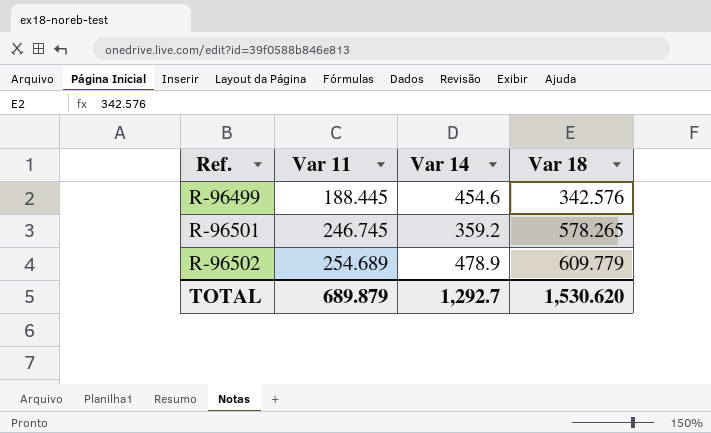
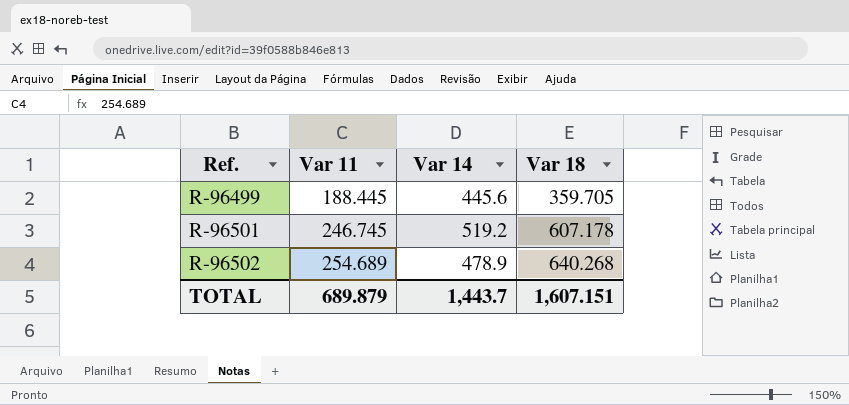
R-96499 | Var 14: 454.6 -> 445.6
R-96499 | Var 18: 342.576 -> 359.705
R-96501 | Var 14: 359.2 -> 519.2
R-96501 | Var 18: 578.265 -> 607.178
R-96502 | Var 18: 609.779 -> 640.268
TOTAL | Var 14: 1,292.7 -> 1,443.7
TOTAL | Var 18: 1,530.620 -> 1,607.151

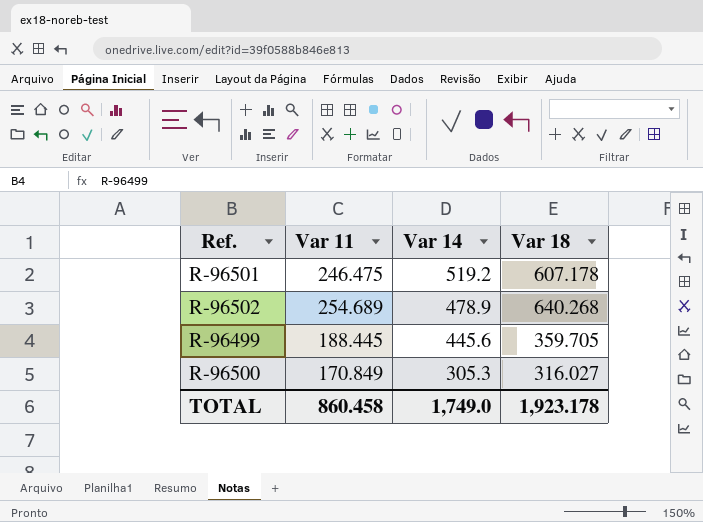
row order: Ref. ascending -> Var 14 descending
R-96501 | Var 11: 246.745 -> 246.475
row R-96500: none -> 170.849 | 305.3 | 316.027
TOTAL | Var 11: 689.879 -> 860.458
TOTAL | Var 14: 1,443.7 -> 1,749.0
TOTAL | Var 18: 1,607.151 -> 1,923.178

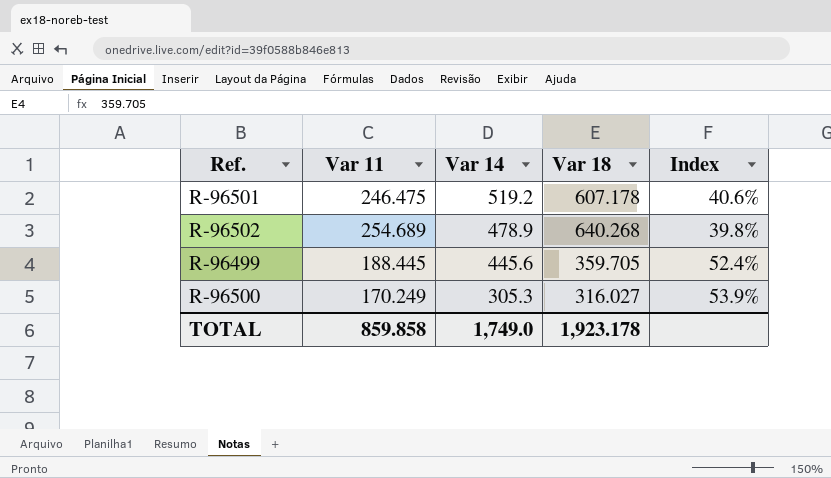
column Index | formula: none -> [Var 11] / [Var 18]
R-96500 | Var 11: 170.849 -> 170.249
TOTAL | Var 11: 860.458 -> 859.858

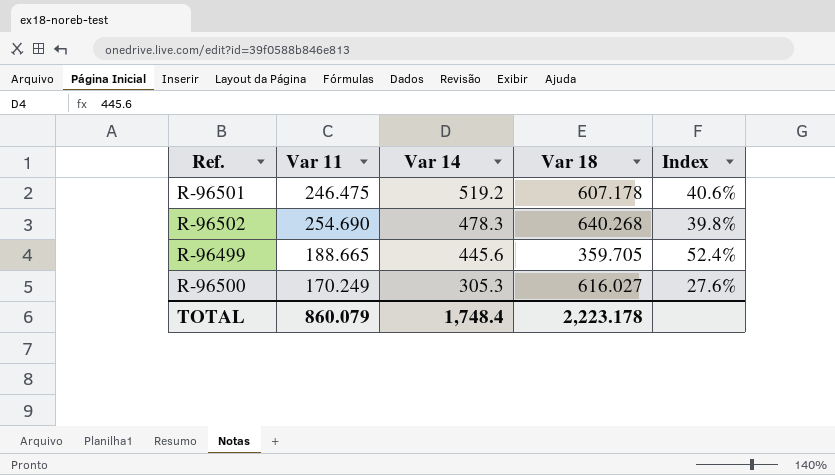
R-96502 | Var 11: 254.689 -> 254.690
R-96502 | Var 14: 478.9 -> 478.3
R-96499 | Var 11: 188.445 -> 188.665
R-96500 | Var 18: 316.027 -> 616.027
R-96500 | Index: 53.9% -> 27.6%
TOTAL | Var 11: 859.858 -> 860.079
TOTAL | Var 14: 1,749.0 -> 1,748.4
TOTAL | Var 18: 1,923.178 -> 2,223.178

